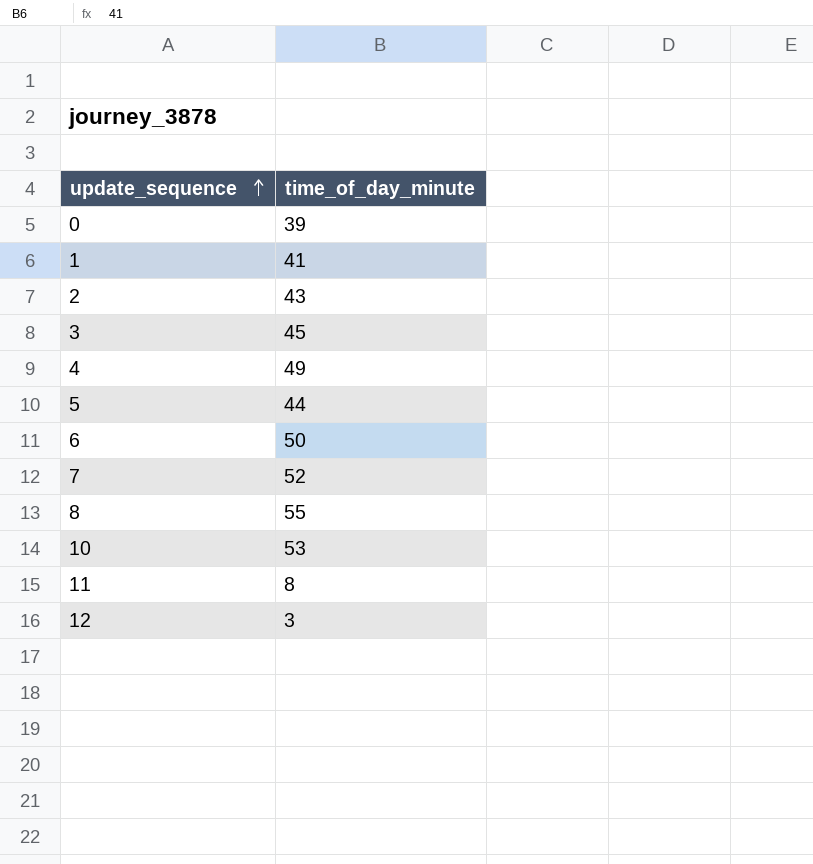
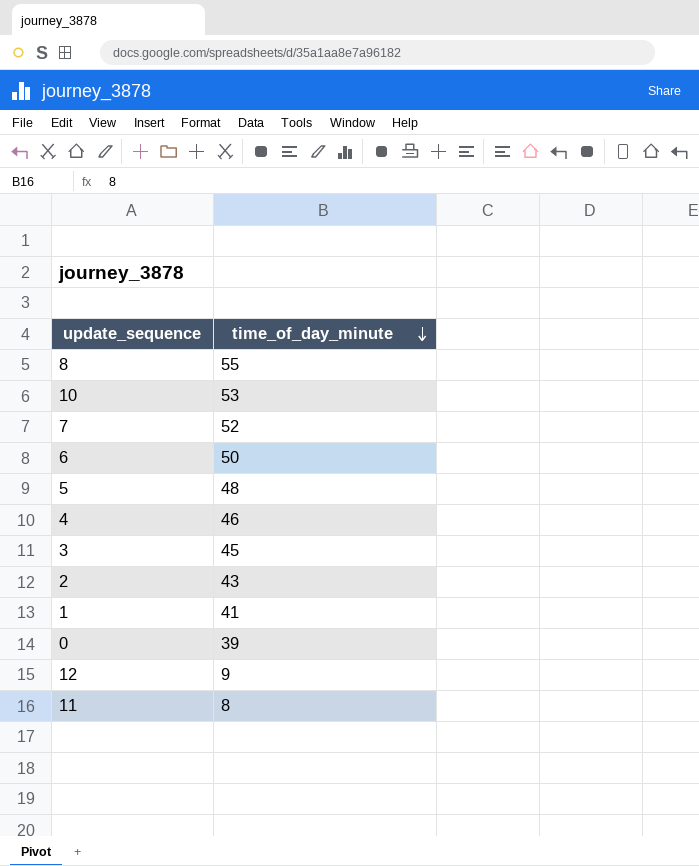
row order: update_sequence ascending -> time_of_day_minute descending
5 | time_of_day_minute: 44 -> 48
4 | time_of_day_minute: 49 -> 46
12 | time_of_day_minute: 3 -> 9

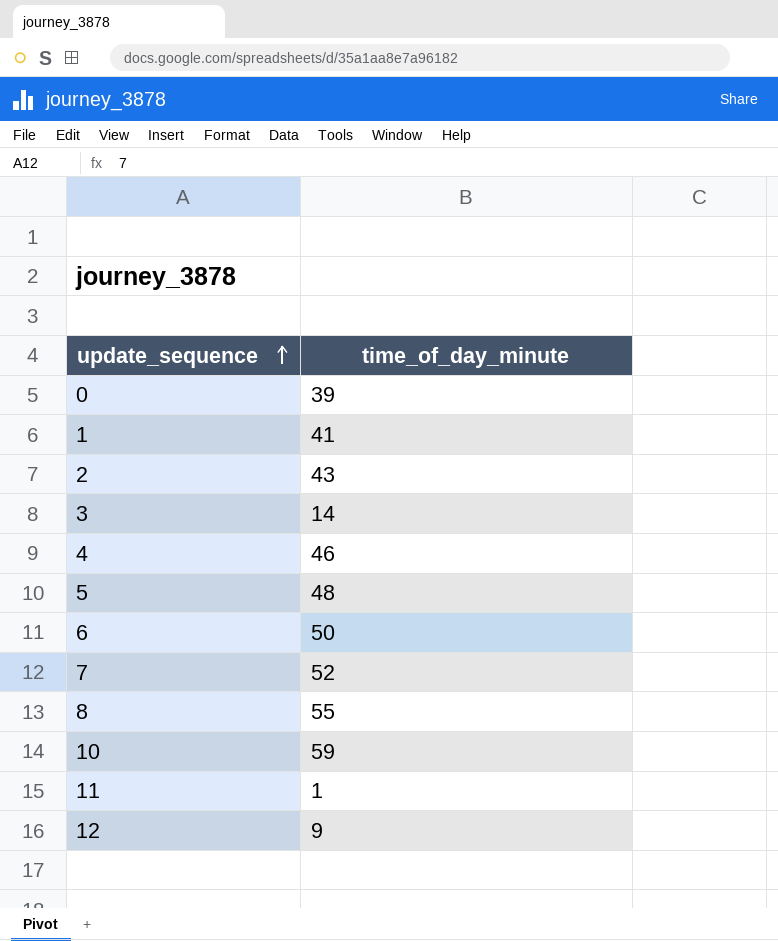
row order: time_of_day_minute descending -> update_sequence ascending
3 | time_of_day_minute: 45 -> 14
10 | time_of_day_minute: 53 -> 59
11 | time_of_day_minute: 8 -> 1

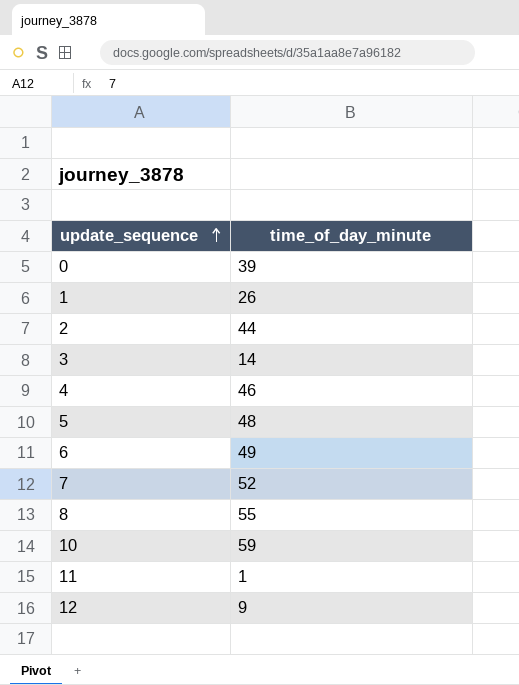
1 | time_of_day_minute: 41 -> 26
2 | time_of_day_minute: 43 -> 44
6 | time_of_day_minute: 50 -> 49

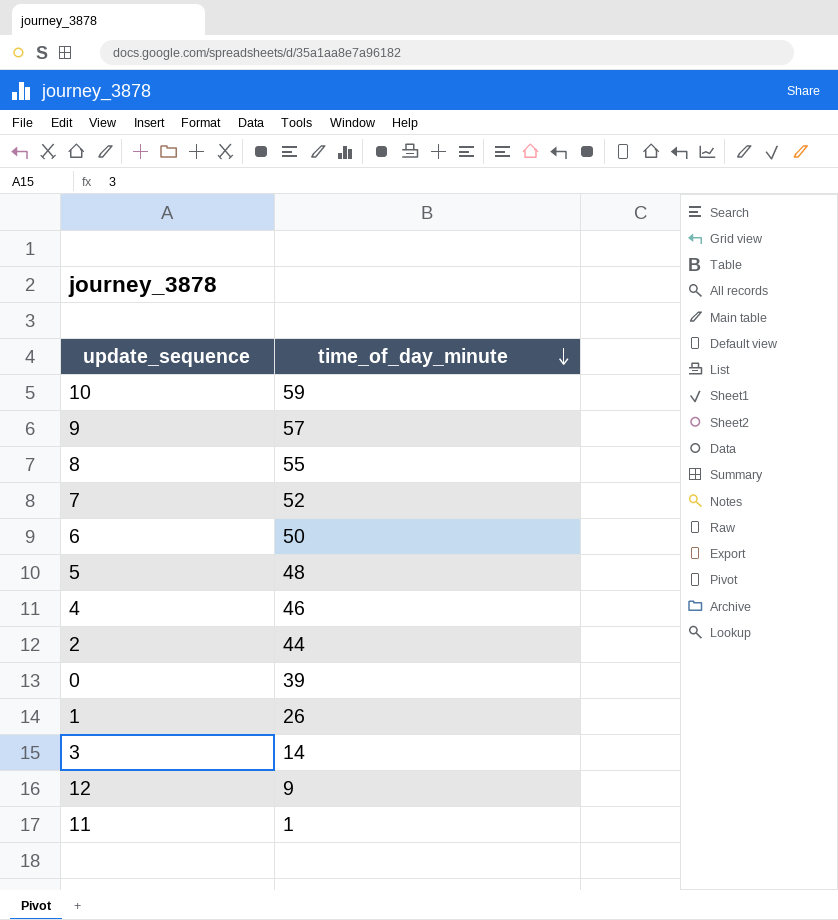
row order: update_sequence ascending -> time_of_day_minute descending
row 9: none -> 57
6 | time_of_day_minute: 49 -> 50

